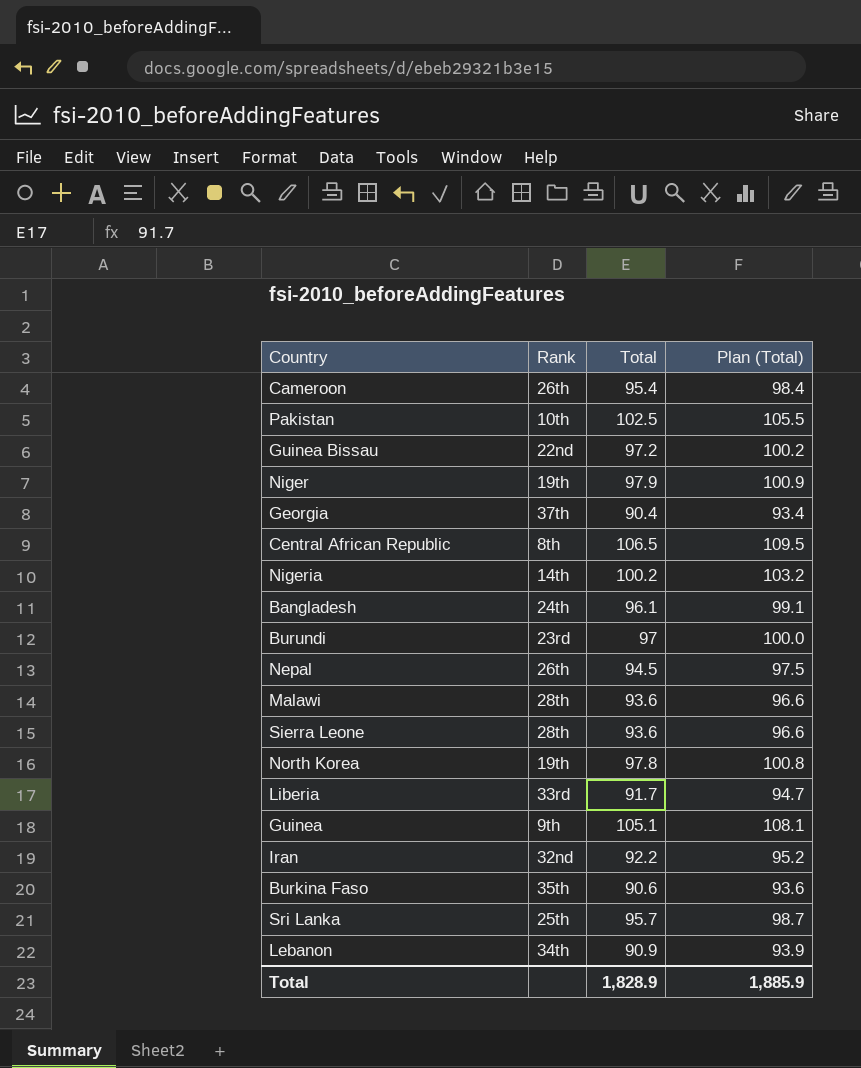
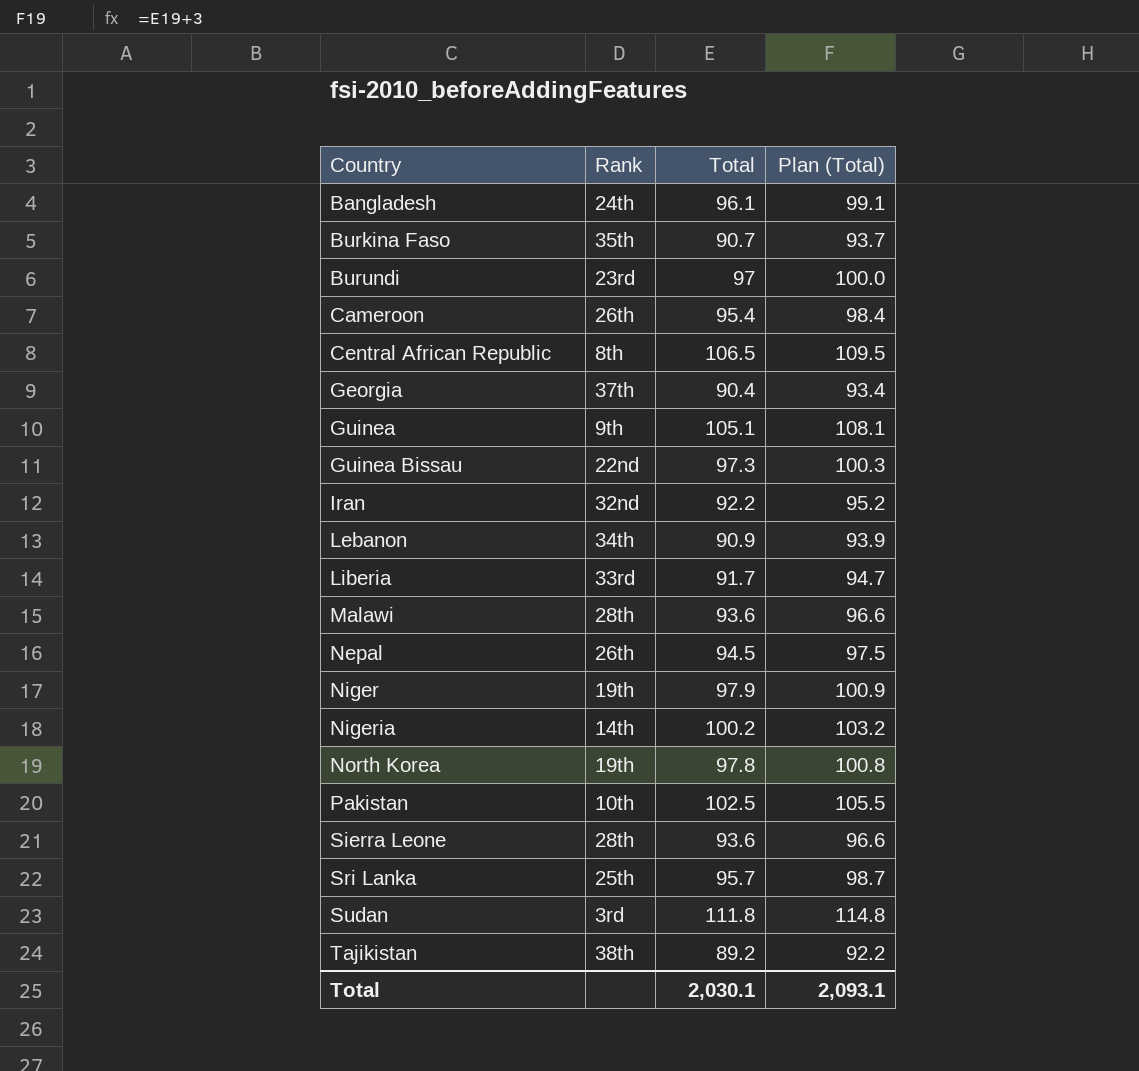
row order: none -> Country ascending
Burkina Faso | Total: 90.6 -> 90.7
Burkina Faso | Plan (Total): 93.6 -> 93.7
Guinea Bissau | Total: 97.2 -> 97.3
Guinea Bissau | Plan (Total): 100.2 -> 100.3
row Sudan: none -> 3rd | 111.8 | 114.8
row Tajikistan: none -> 38th | 89.2 | 92.2
Total | Total: 1,828.9 -> 2,030.1
Total | Plan (Total): 1,885.9 -> 2,093.1

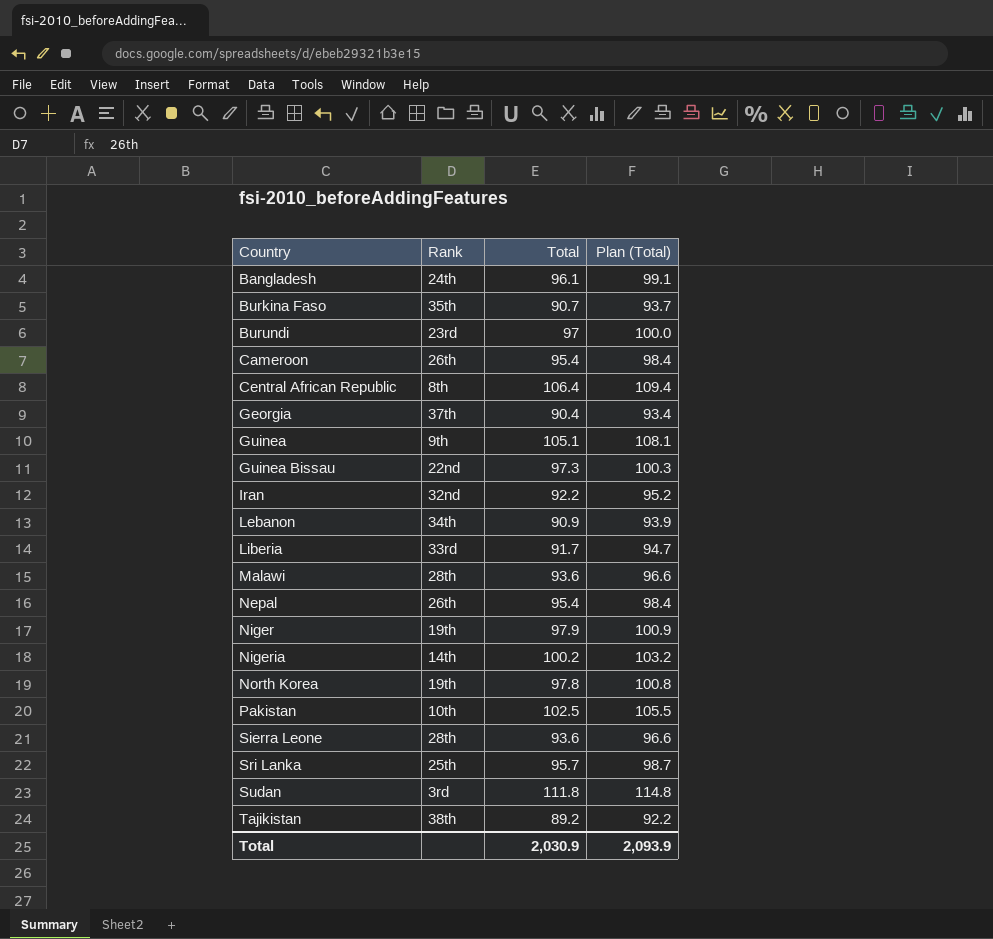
Central African Republic | Total: 106.5 -> 106.4
Central African Republic | Plan (Total): 109.5 -> 109.4
Nepal | Total: 94.5 -> 95.4
Nepal | Plan (Total): 97.5 -> 98.4
Total | Total: 2,030.1 -> 2,030.9
Total | Plan (Total): 2,093.1 -> 2,093.9

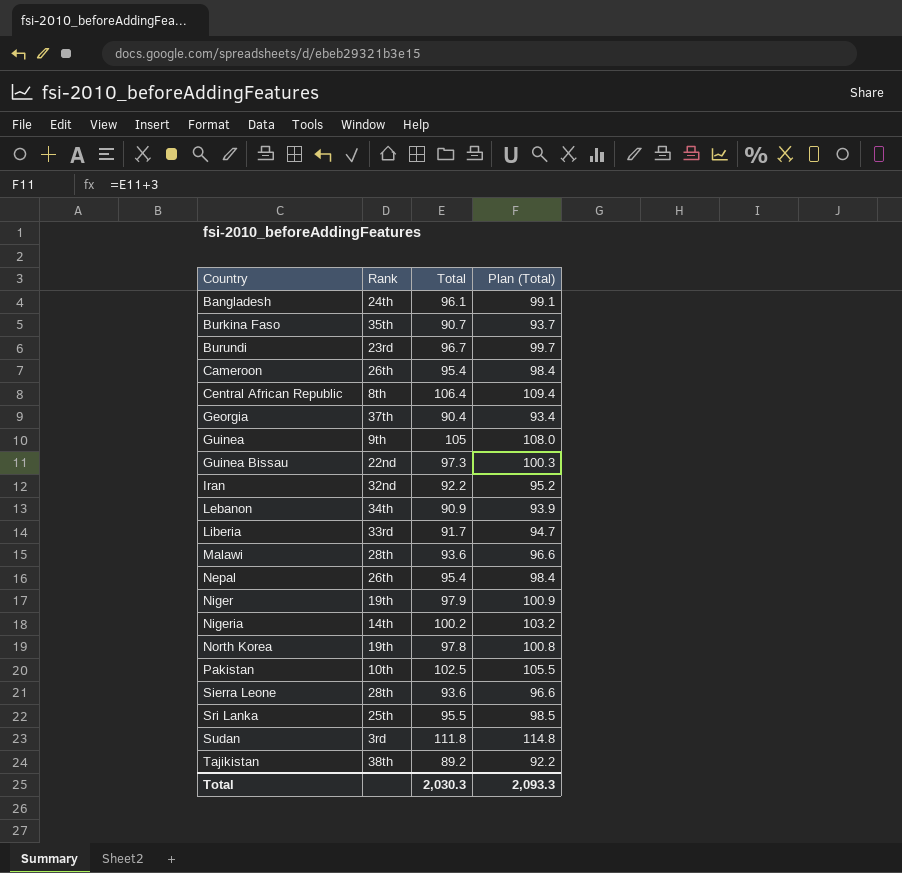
Burundi | Total: 97 -> 96.7
Burundi | Plan (Total): 100.0 -> 99.7
Guinea | Total: 105.1 -> 105
Guinea | Plan (Total): 108.1 -> 108.0
Sri Lanka | Total: 95.7 -> 95.5
Sri Lanka | Plan (Total): 98.7 -> 98.5
Total | Total: 2,030.9 -> 2,030.3
Total | Plan (Total): 2,093.9 -> 2,093.3

